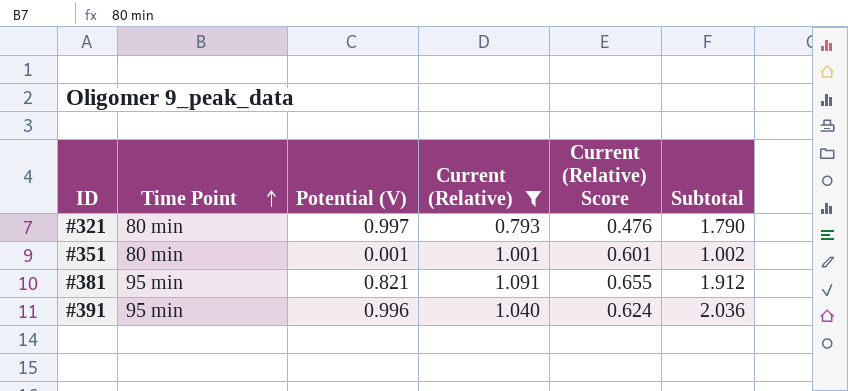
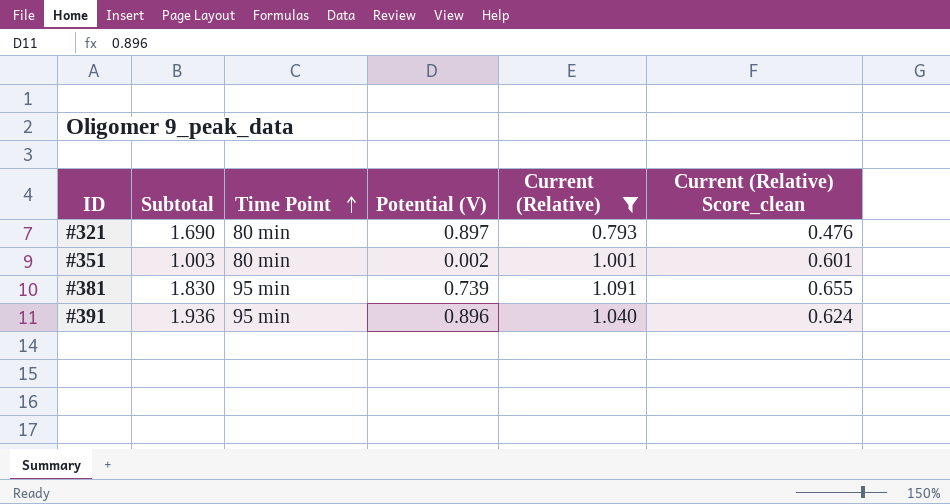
column Subtotal | position: 6 -> 2
column name: Current (Relative) Score -> Current (Relative) Score_clean
#321 | Subtotal: 1.790 -> 1.690
#321 | Potential (V): 0.997 -> 0.897
#351 | Subtotal: 1.002 -> 1.003
#351 | Potential (V): 0.001 -> 0.002
#381 | Subtotal: 1.912 -> 1.830
#381 | Potential (V): 0.821 -> 0.739
#391 | Subtotal: 2.036 -> 1.936
#391 | Potential (V): 0.996 -> 0.896

